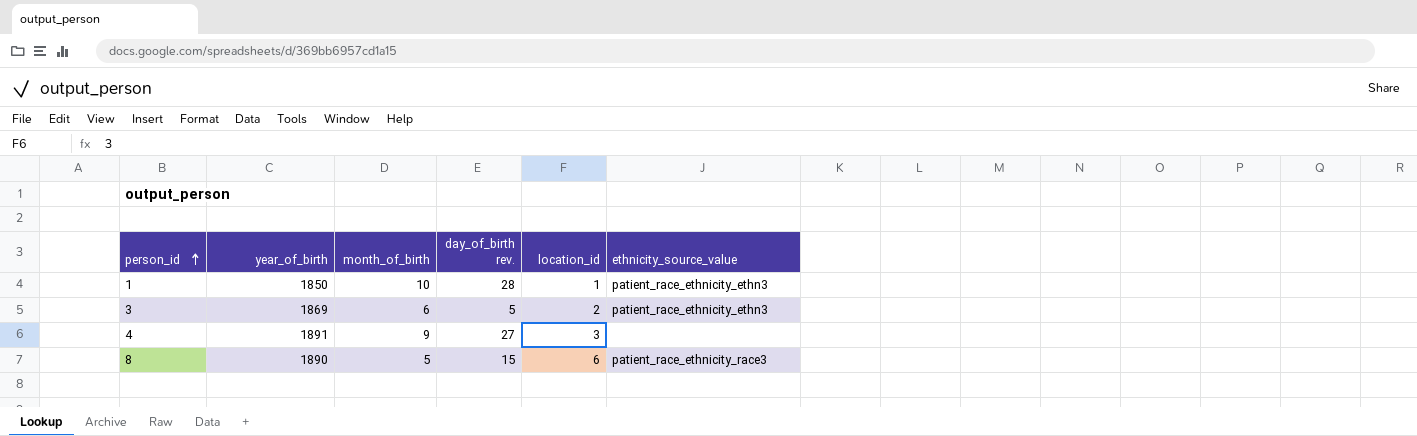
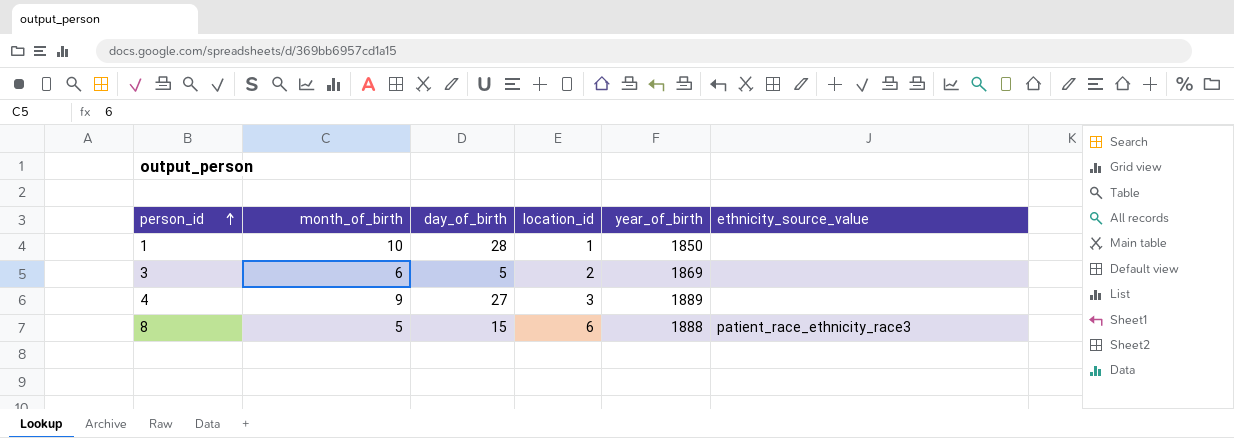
column name: day_of_birth rev. -> day_of_birth
column year_of_birth | position: 2 -> 5
1 | ethnicity_source_value: patient_race_ethnicity_ethn3 -> none
3 | ethnicity_source_value: patient_race_ethnicity_ethn3 -> none
4 | year_of_birth: 1891 -> 1889
8 | year_of_birth: 1890 -> 1888

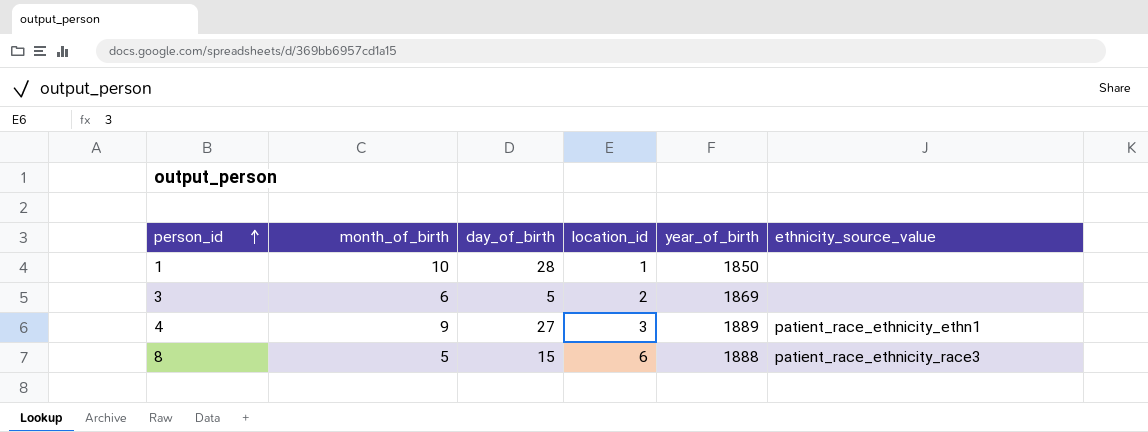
4 | ethnicity_source_value: none -> patient_race_ethnicity_ethn1

